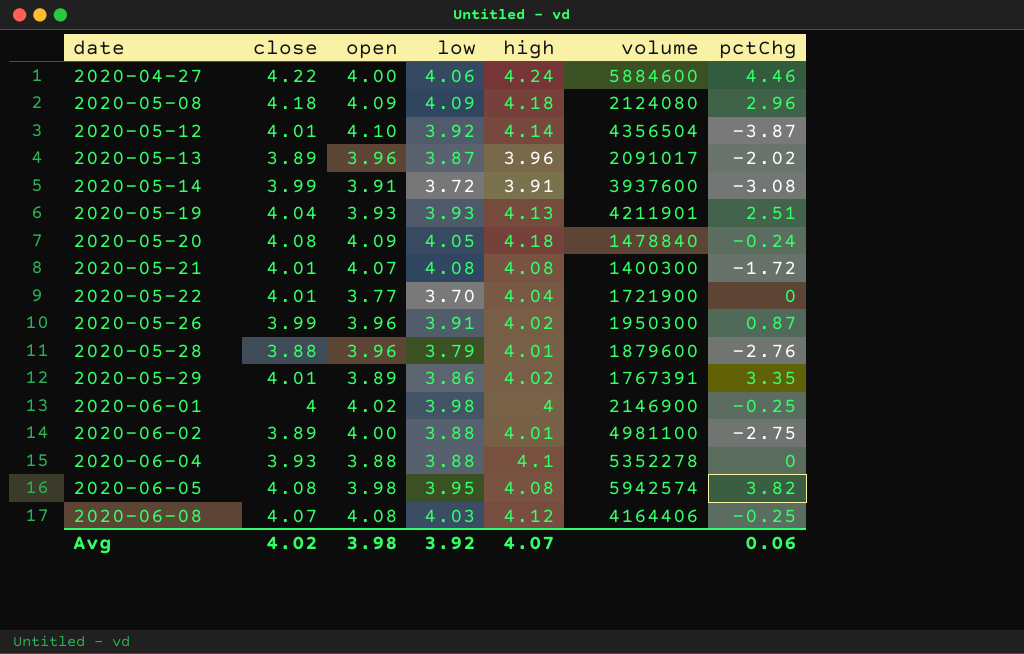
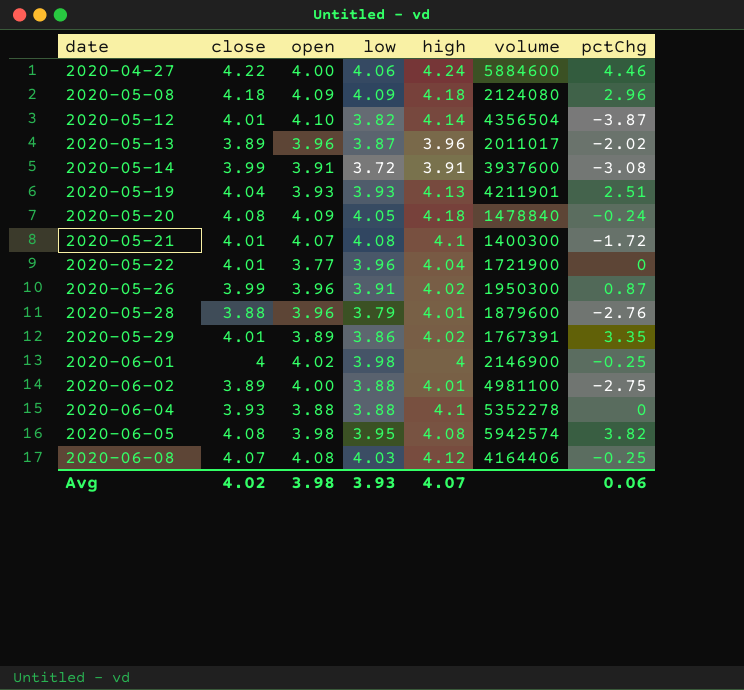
2020-05-12 | low: 3.92 -> 3.82
2020-05-13 | volume: 2091017 -> 2011017
2020-05-21 | high: 4.08 -> 4.1
2020-05-22 | low: 3.70 -> 3.96
Avg | low: 3.92 -> 3.93

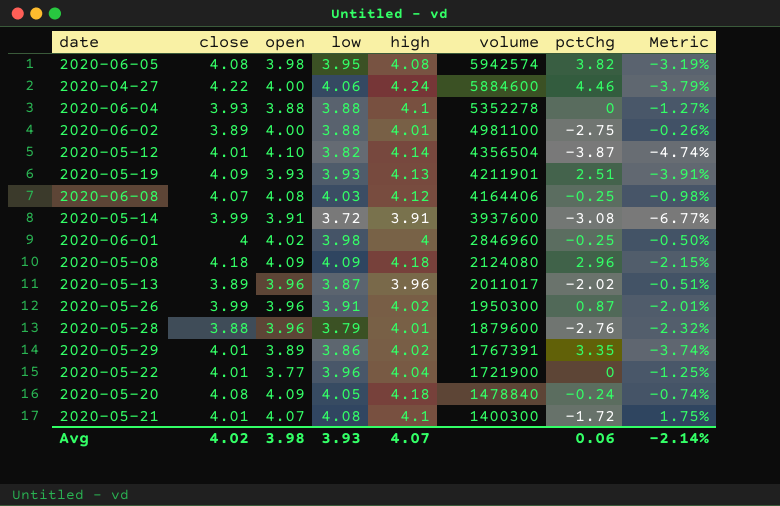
row order: date ascending -> volume descending
column Metric | formula: none -> ([low] - [close]) / [close]
2020-05-19 | close: 4.04 -> 4.09
2020-06-01 | volume: 2146900 -> 2846960

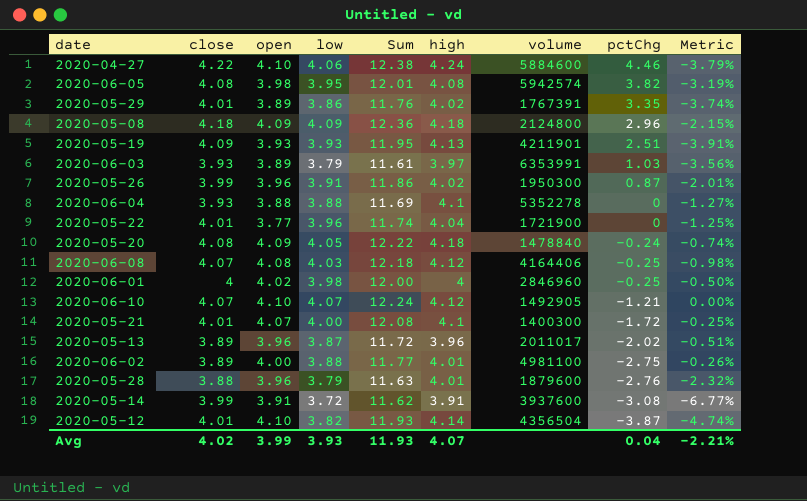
row order: volume descending -> pctChg descending
column Sum | formula: none -> [close] + [open] + [low]
2020-04-27 | open: 4.00 -> 4.10
2020-05-08 | volume: 2124080 -> 2124800
row 2020-06-03: none -> 3.93 | 3.89 | 3.79 | 11.61 | 3.97 | 6353991 | 1.03 | -3.56%
row 2020-06-10: none -> 4.07 | 4.10 | 4.07 | 12.24 | 4.12 | 1492905 | -1.21 | 0.00%
2020-05-21 | low: 4.08 -> 4.00
2020-05-21 | Metric: 1.75% -> -0.25%
Avg | open: 3.98 -> 3.99
Avg | pctChg: 0.06 -> 0.04
Avg | Metric: -2.14% -> -2.21%

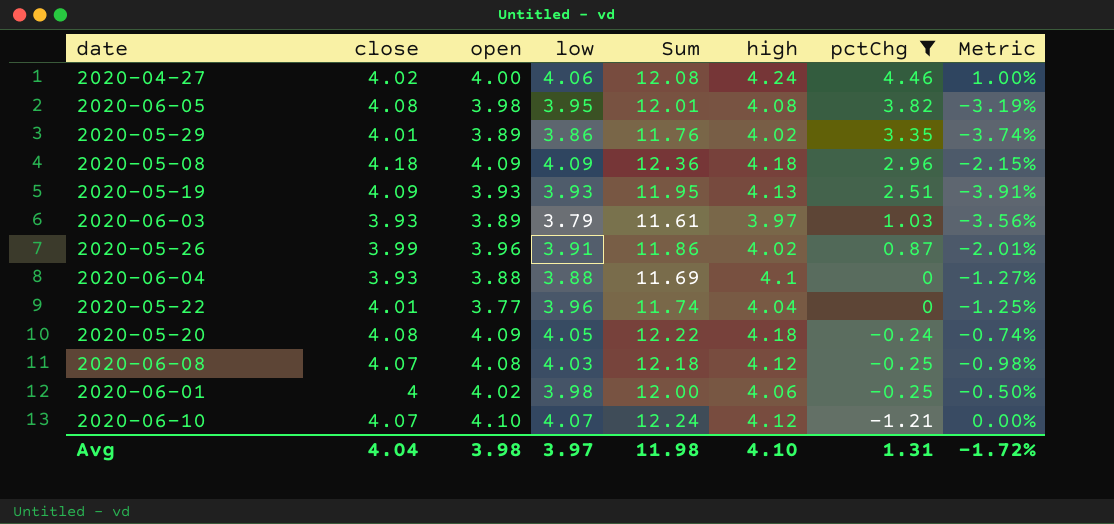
filter: none -> pctChg >= -1.21
column volume | position: 7 -> none
2020-04-27 | close: 4.22 -> 4.02
2020-04-27 | open: 4.10 -> 4.00
2020-04-27 | Sum: 12.38 -> 12.08
2020-04-27 | Metric: -3.79% -> 1.00%
2020-06-01 | high: 4 -> 4.06
Avg | close: 4.02 -> 4.04
Avg | open: 3.99 -> 3.98
Avg | low: 3.93 -> 3.97
Avg | Sum: 11.93 -> 11.98
Avg | high: 4.07 -> 4.10
Avg | pctChg: 0.04 -> 1.31
Avg | Metric: -2.21% -> -1.72%

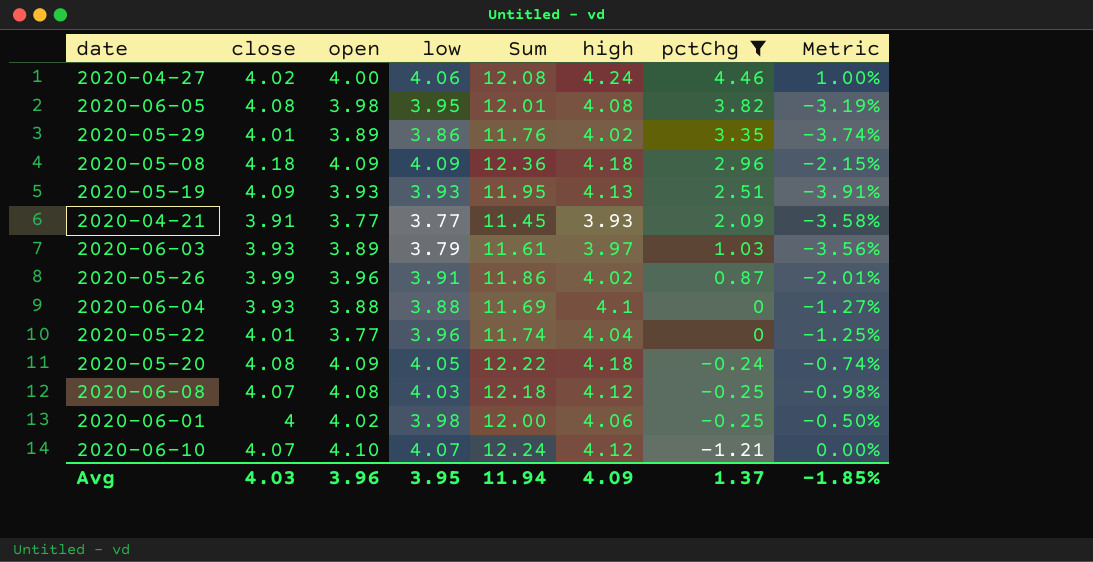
row 2020-04-21: none -> 3.91 | 3.77 | 3.77 | 11.45 | 3.93 | 2.09 | -3.58%
Avg | close: 4.04 -> 4.03
Avg | open: 3.98 -> 3.96
Avg | low: 3.97 -> 3.95
Avg | Sum: 11.98 -> 11.94
Avg | high: 4.10 -> 4.09
Avg | pctChg: 1.31 -> 1.37
Avg | Metric: -1.72% -> -1.85%

